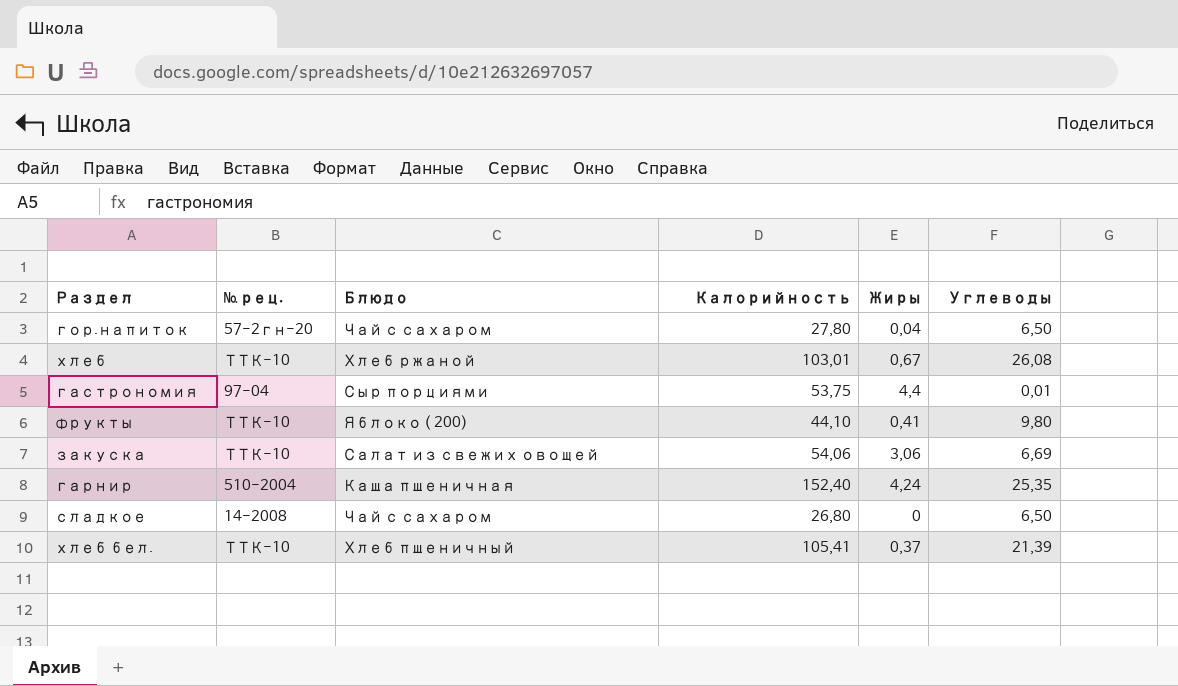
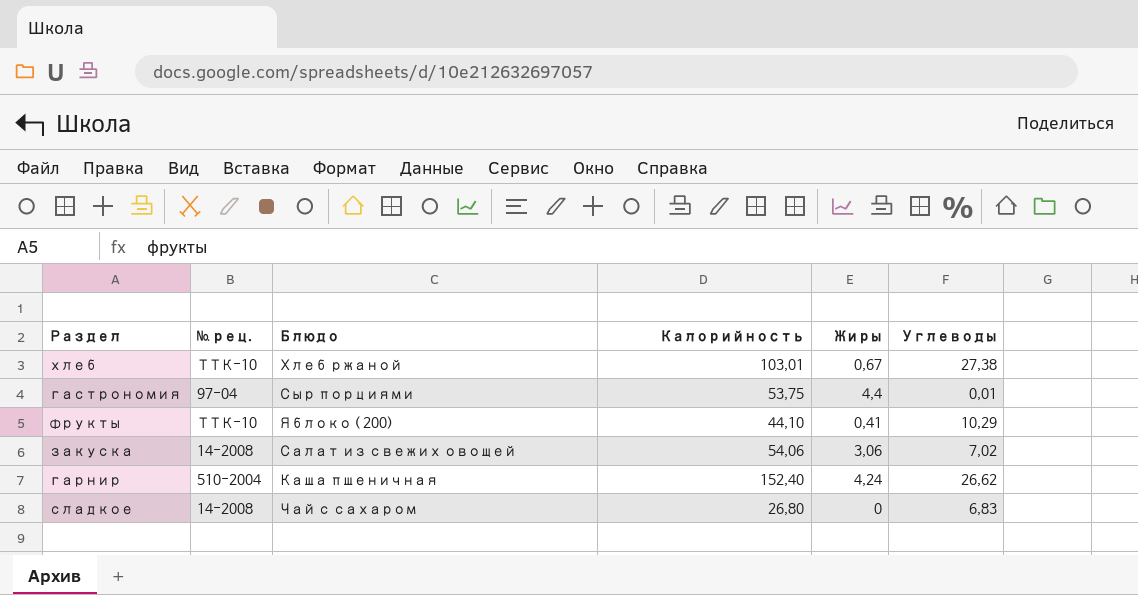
row гор.напиток: 57-2гн-20 | Чай с сахаром | 27,80 | 0,04 | 6,50 -> none
row хлеб бел.: ТТК-10 | Хлеб пшеничный | 105,41 | 0,37 | 21,39 -> none
хлеб | Углеводы: 26,08 -> 27,38
фрукты | Углеводы: 9,80 -> 10,29
закуска | № рец.: ТТК-10 -> 14-2008
закуска | Углеводы: 6,69 -> 7,02
гарнир | Углеводы: 25,35 -> 26,62
сладкое | Углеводы: 6,50 -> 6,83

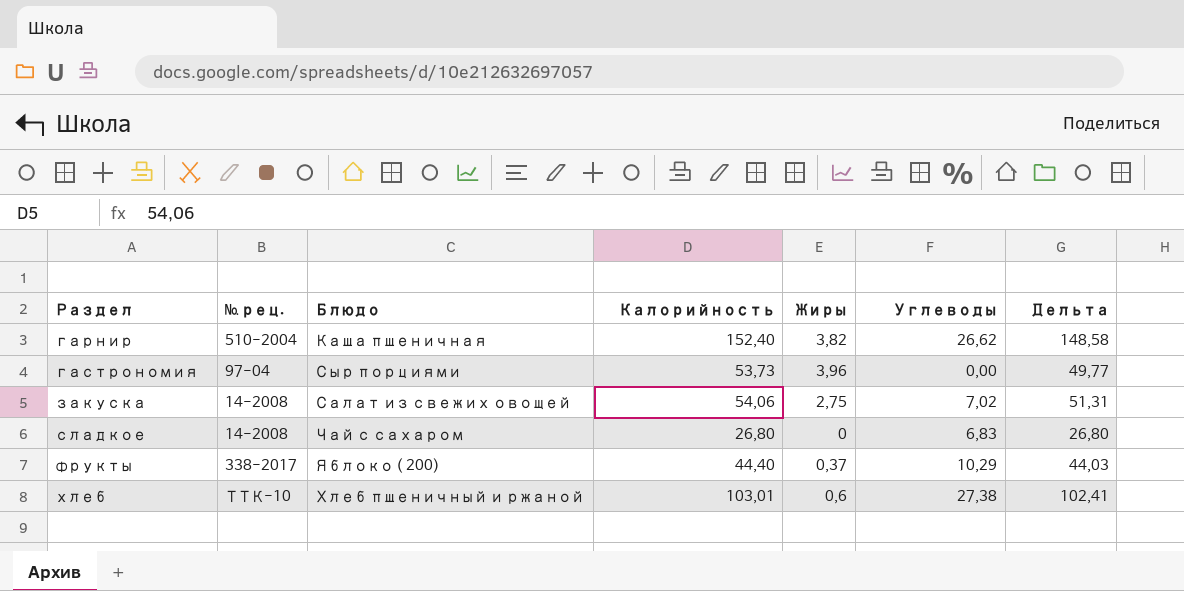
row order: none -> Раздел ascending
column Дельта | formula: none -> [Калорийность] - [Жиры]
гарнир | Жиры: 4,24 -> 3,82
гастрономия | Калорийность: 53,75 -> 53,73
гастрономия | Жиры: 4,4 -> 3,96
гастрономия | Углеводы: 0,01 -> 0,00
закуска | Жиры: 3,06 -> 2,75
фрукты | № рец.: ТТК-10 -> 338-2017
фрукты | Калорийность: 44,10 -> 44,40
фрукты | Жиры: 0,41 -> 0,37
хлеб | Блюдо: Хлеб ржаной -> Хлеб пшеничный и ржаной
хлеб | Жиры: 0,67 -> 0,6

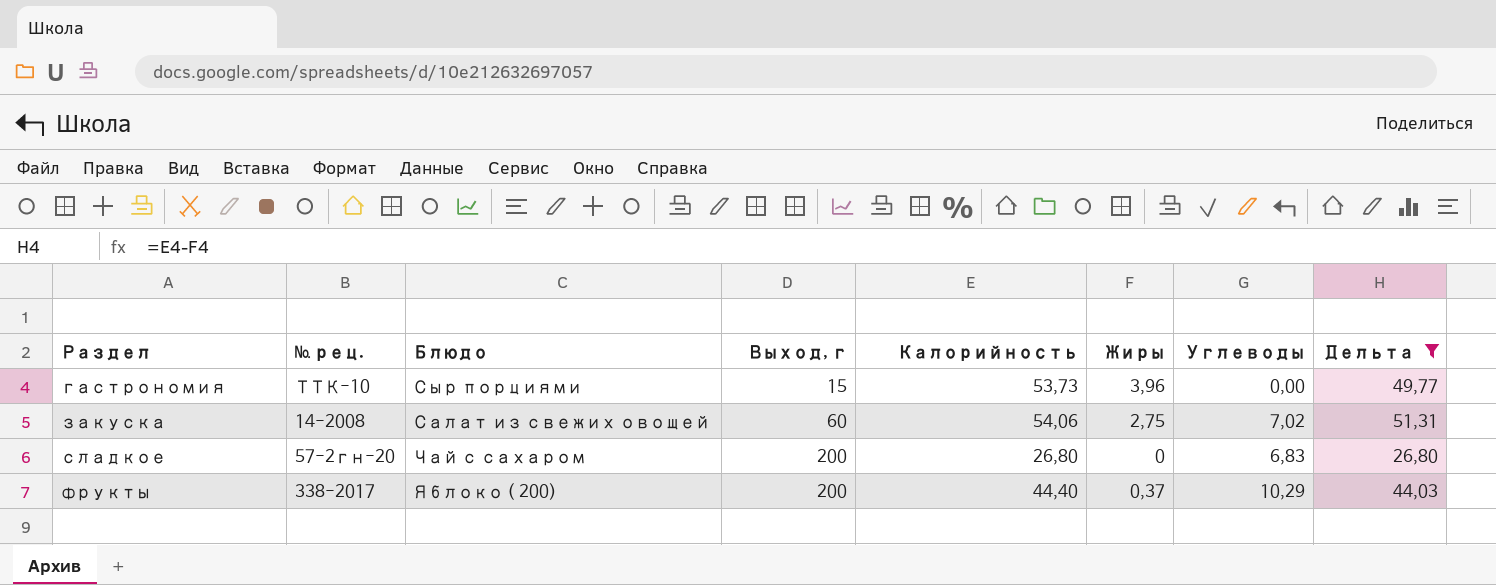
filter: none -> Дельта <= 51,31
column Выход, г | position: none -> 4
гастрономия | № рец.: 97-04 -> ТТК-10
сладкое | № рец.: 14-2008 -> 57-2гн-20

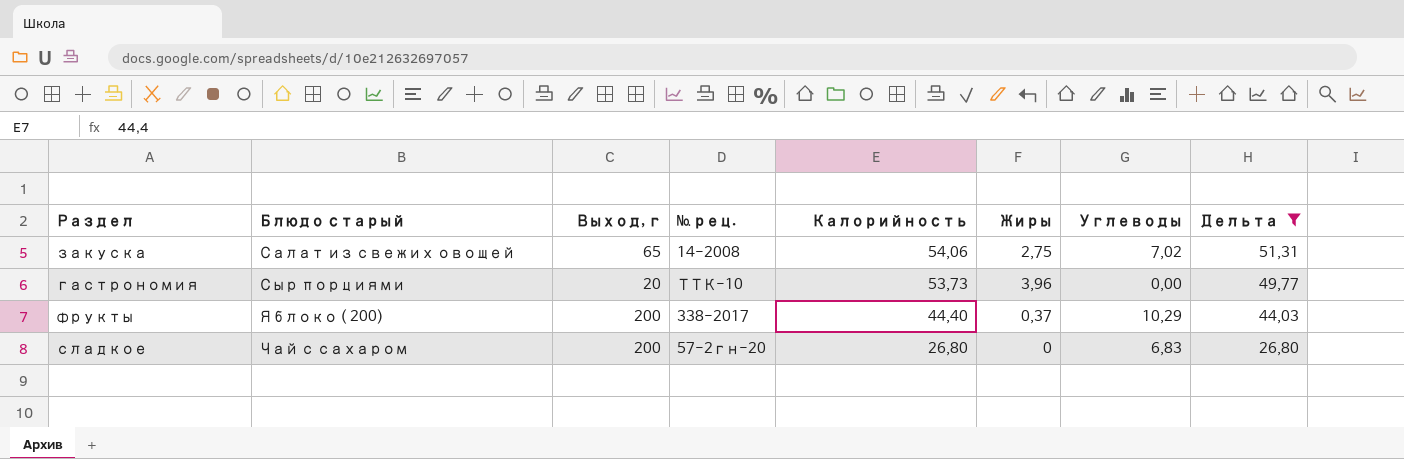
row order: Раздел ascending -> Калорийность descending
column name: Блюдо -> Блюдо старый
column № рец. | position: 2 -> 4
закуска | Выход, г: 60 -> 65
гастрономия | Выход, г: 15 -> 20

